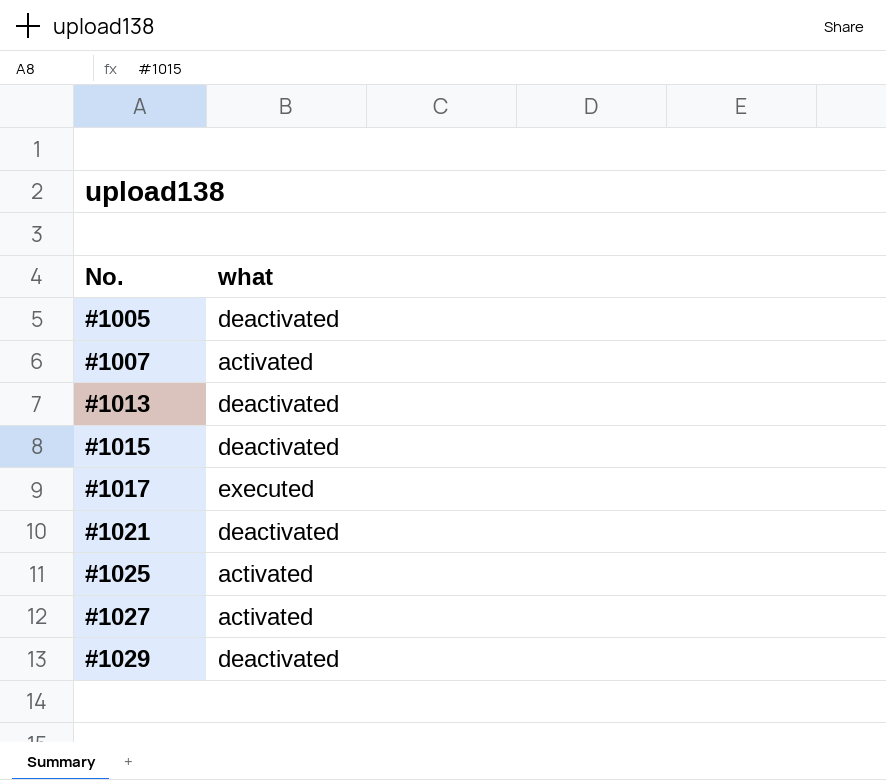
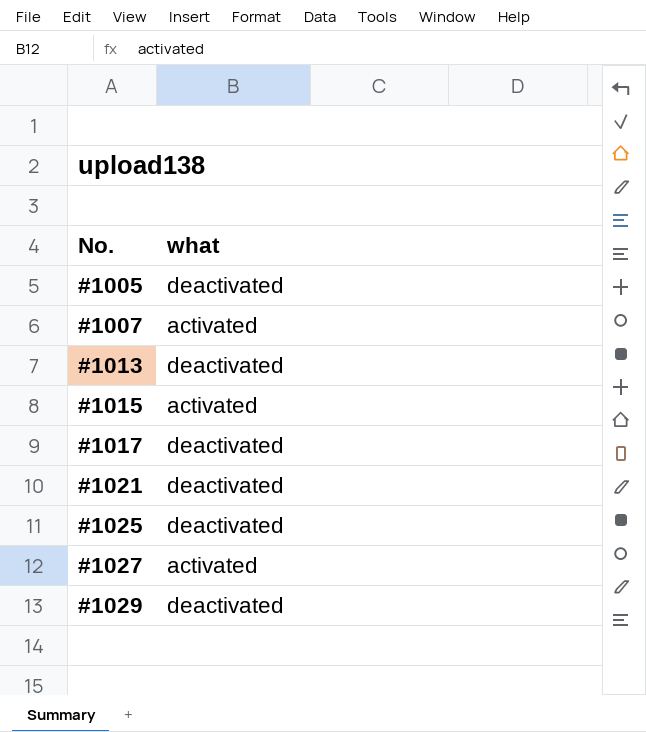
#1015 | what: deactivated -> activated
#1017 | what: executed -> deactivated
#1025 | what: activated -> deactivated

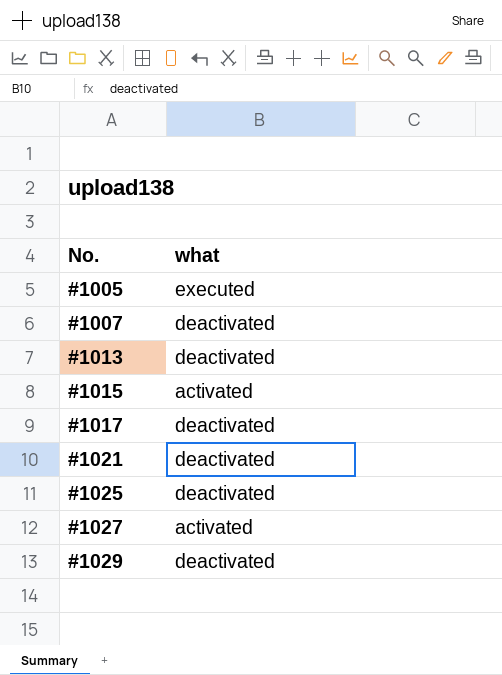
#1005 | what: deactivated -> executed
#1007 | what: activated -> deactivated

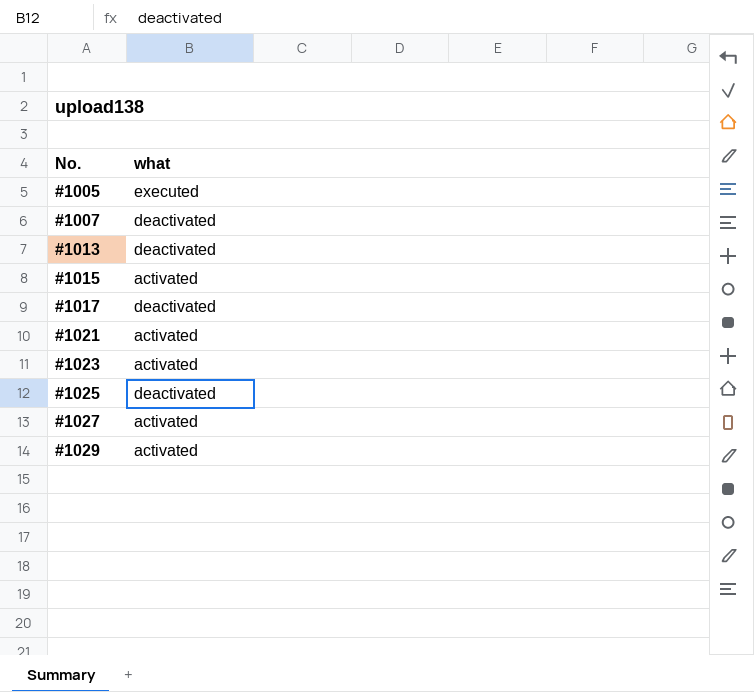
#1021 | what: deactivated -> activated
row #1023: none -> activated
#1029 | what: deactivated -> activated

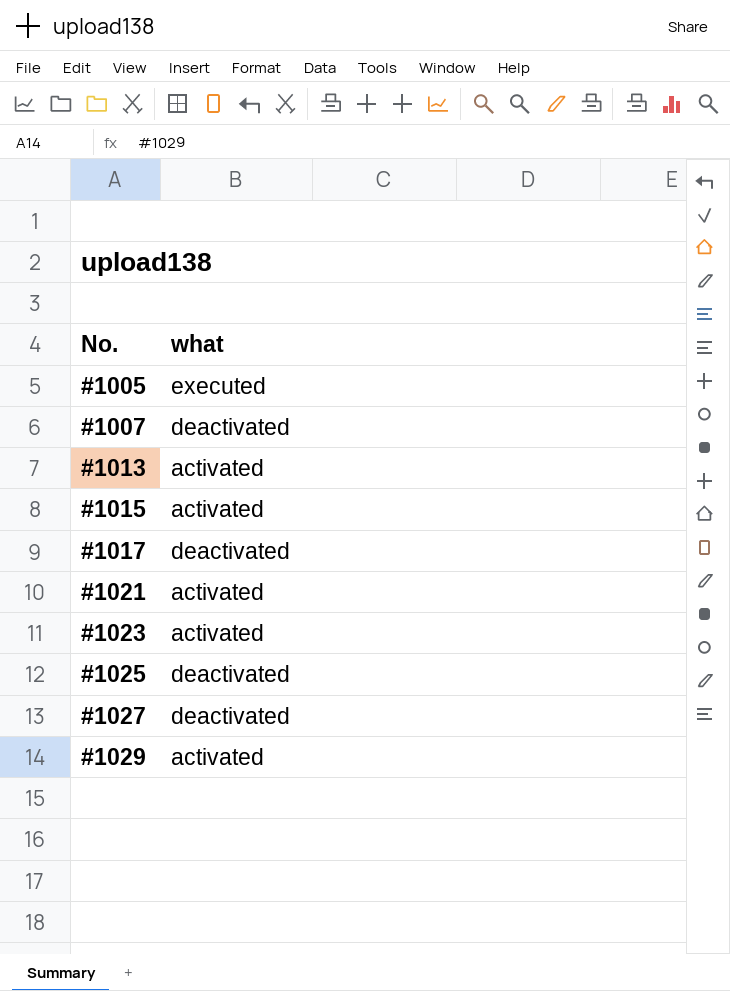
#1013 | what: deactivated -> activated
#1027 | what: activated -> deactivated

